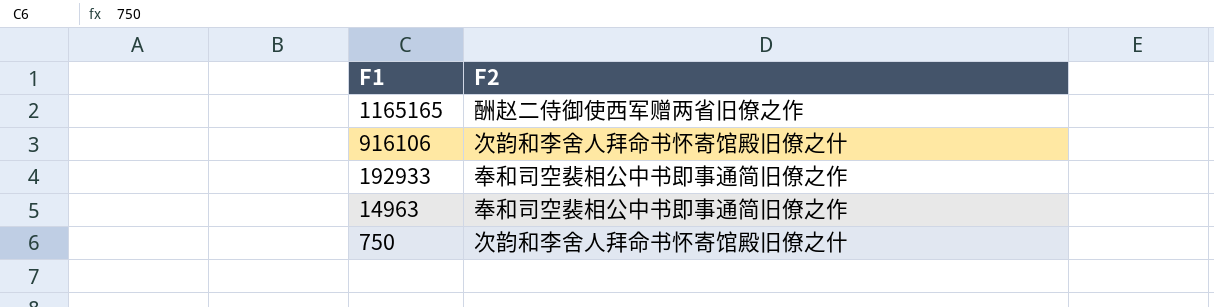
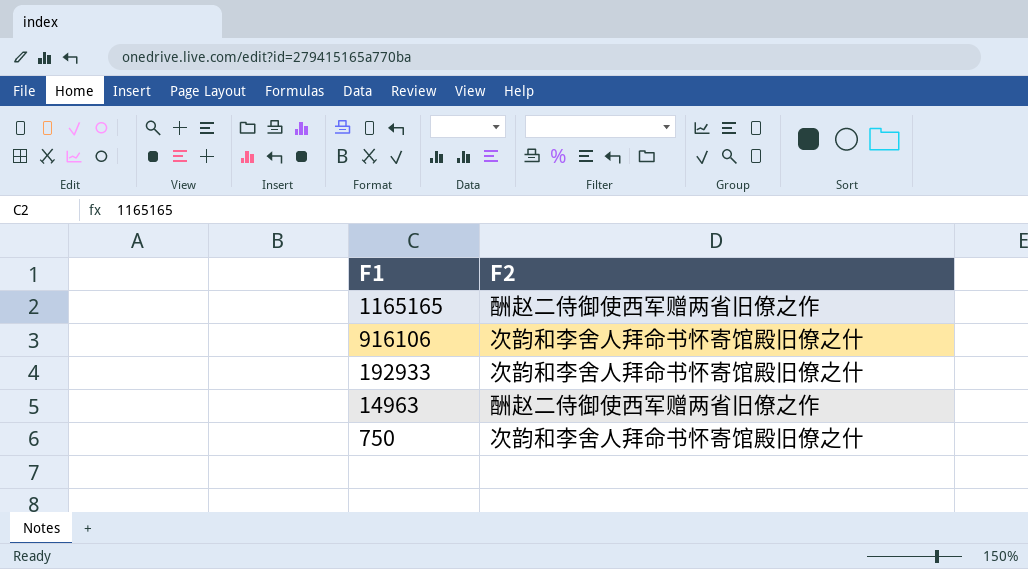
192933 | F2: 奉和司空裴相公中书即事通简旧僚之作 -> 次韵和李舍人拜命书怀寄馆殿旧僚之什
14963 | F2: 奉和司空裴相公中书即事通简旧僚之作 -> 酬赵二侍御使西军赠两省旧僚之作

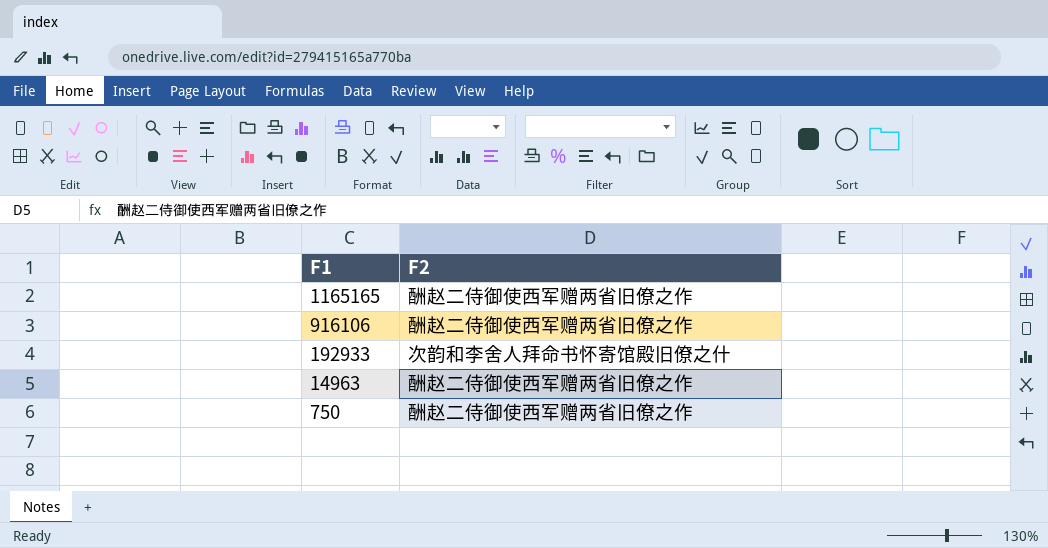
916106 | F2: 次韵和李舍人拜命书怀寄馆殿旧僚之什 -> 酬赵二侍御使西军赠两省旧僚之作
750 | F2: 次韵和李舍人拜命书怀寄馆殿旧僚之什 -> 酬赵二侍御使西军赠两省旧僚之作

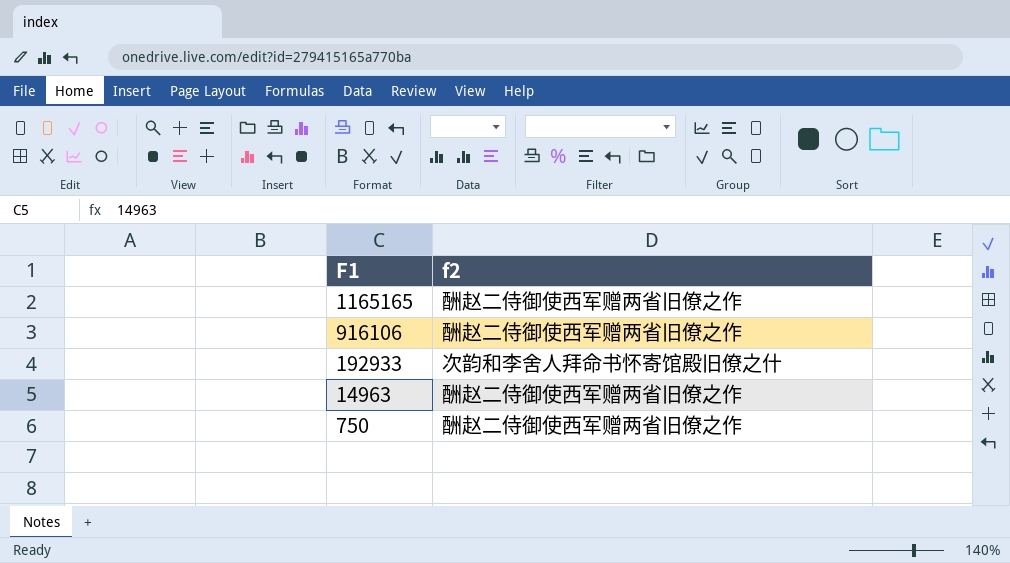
column name: F2 -> f2

